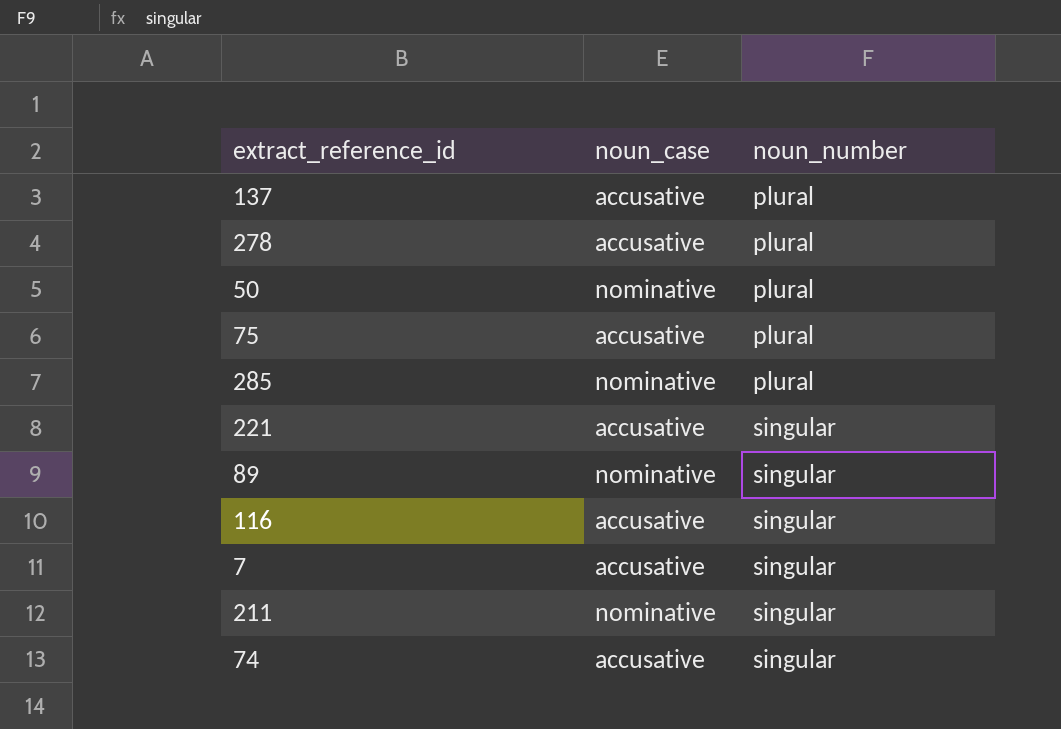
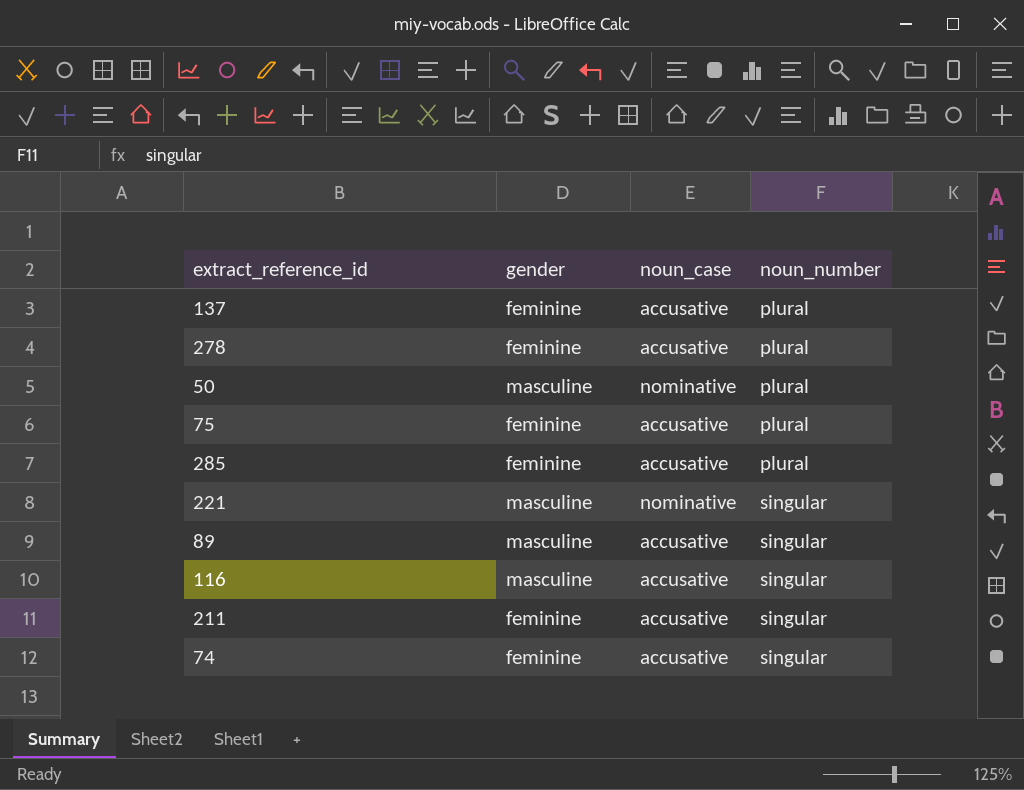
column gender | position: none -> 2
row 7: accusative | singular -> none
285 | noun_case: nominative -> accusative
221 | noun_case: accusative -> nominative
89 | noun_case: nominative -> accusative
211 | noun_case: nominative -> accusative

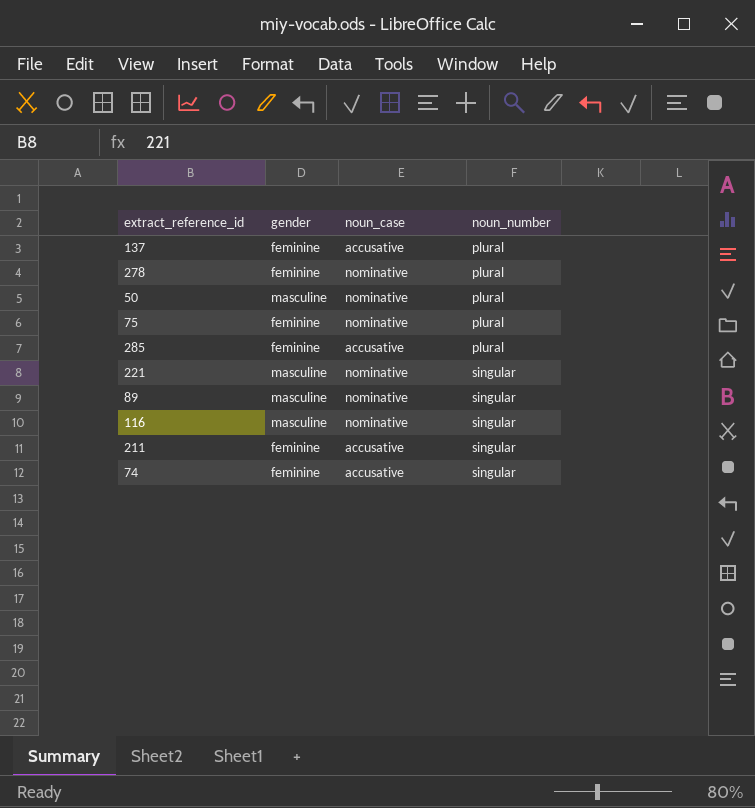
278 | noun_case: accusative -> nominative
75 | noun_case: accusative -> nominative
89 | noun_case: accusative -> nominative
116 | noun_case: accusative -> nominative

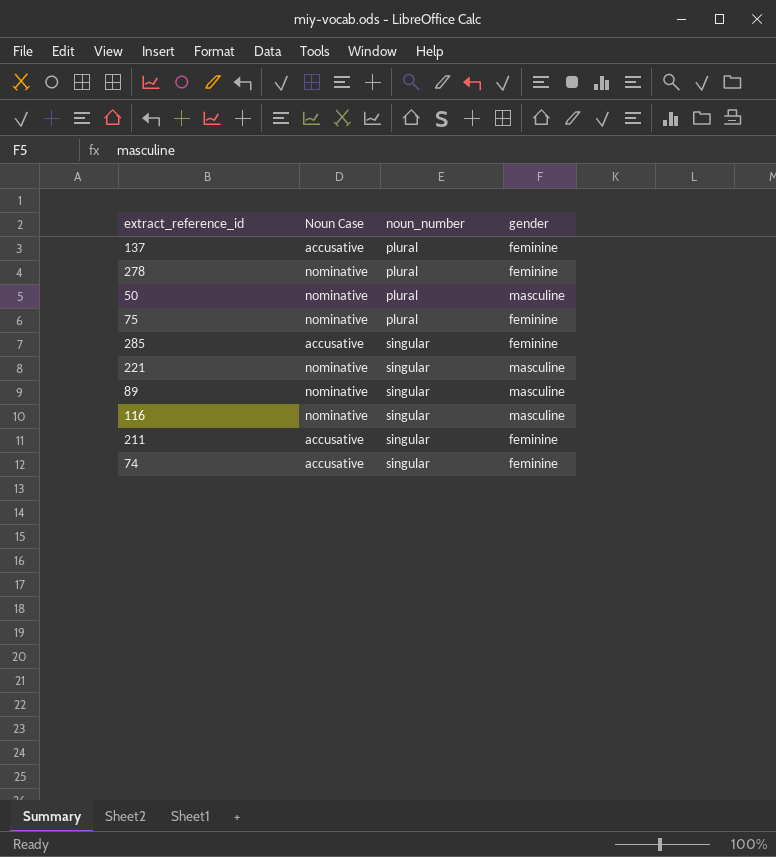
column name: noun_case -> Noun Case
column gender | position: 2 -> 4
285 | noun_number: plural -> singular

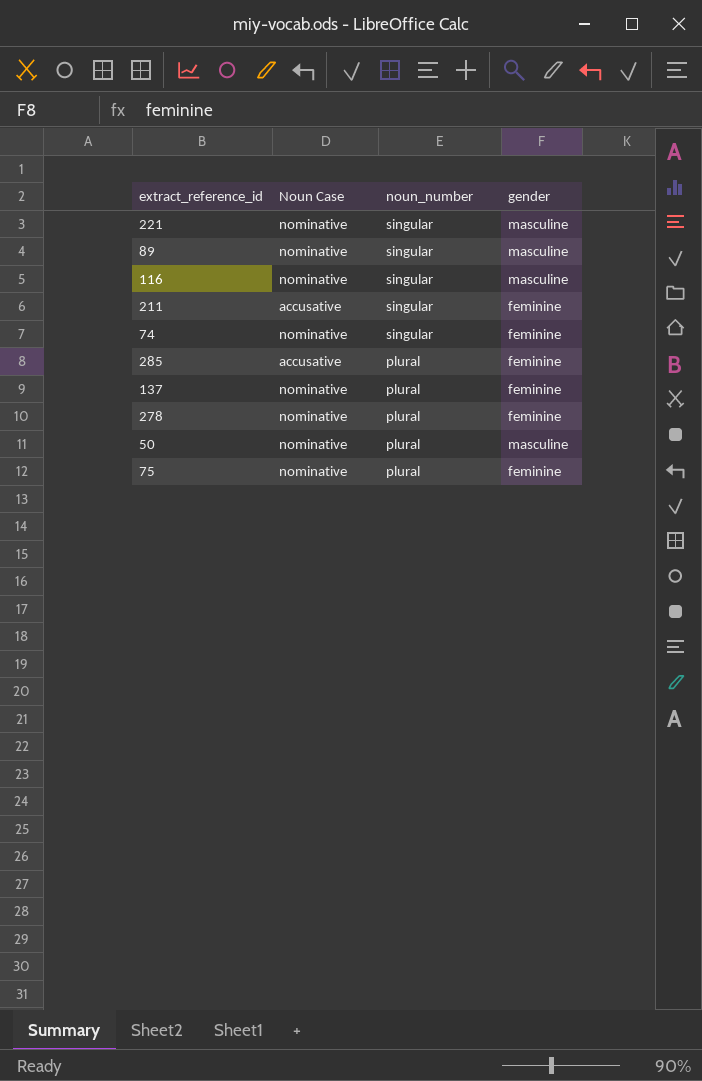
row order: noun_number ascending -> noun_number descending
74 | Noun Case: accusative -> nominative
285 | noun_number: singular -> plural
137 | Noun Case: accusative -> nominative

